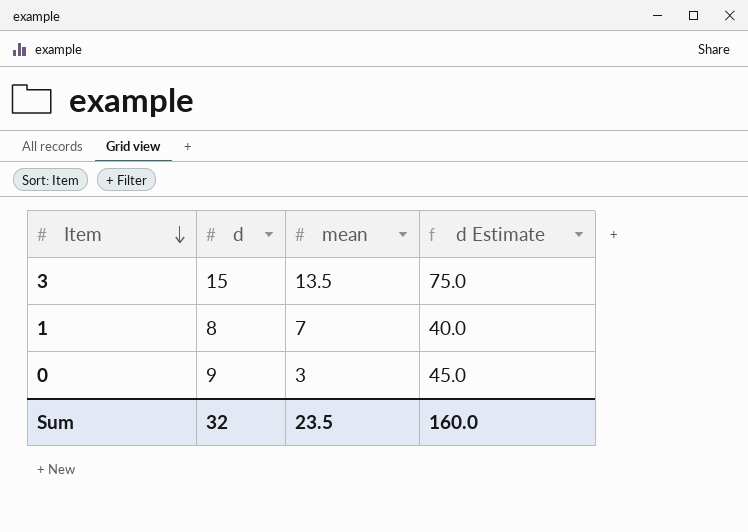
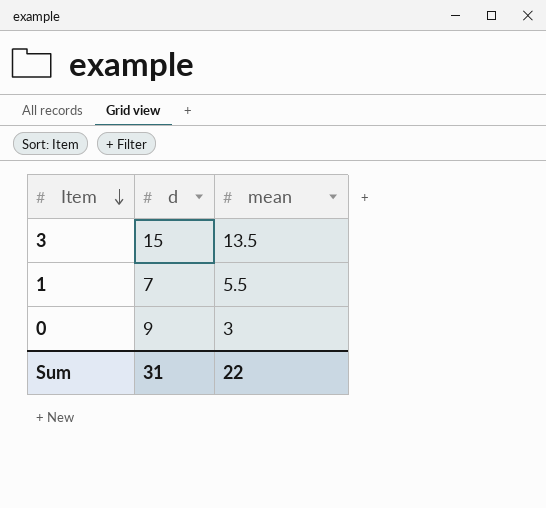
column d Estimate | formula: [d] * 5 -> none
1 | d: 8 -> 7
1 | mean: 7 -> 5.5
Sum | d: 32 -> 31
Sum | mean: 23.5 -> 22

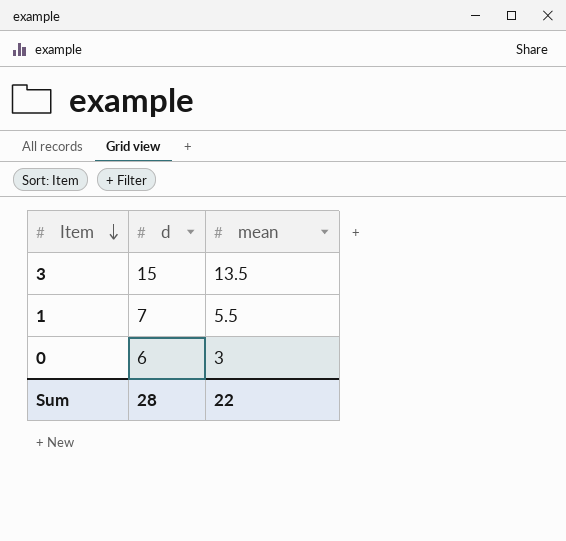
0 | d: 9 -> 6
Sum | d: 31 -> 28

